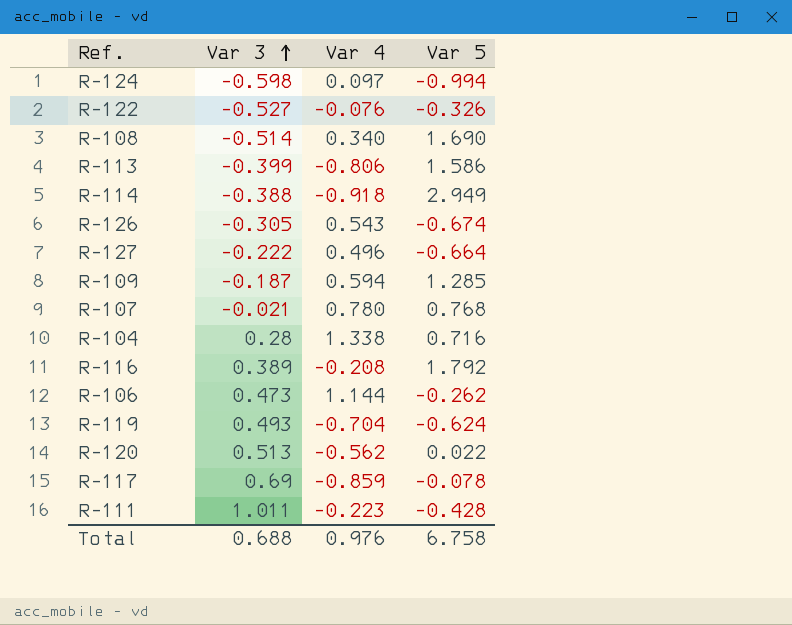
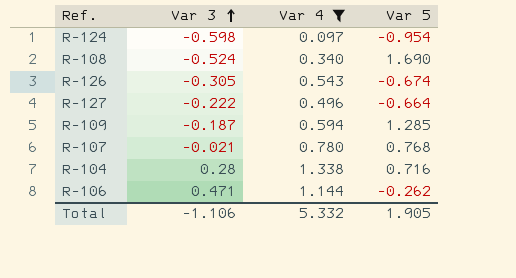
filter: none -> Var 4 >= 0.097
R-124 | Var 5: -0.994 -> -0.954
R-108 | Var 3: -0.514 -> -0.524
R-106 | Var 3: 0.473 -> 0.471
Total | Var 3: 0.688 -> -1.106
Total | Var 4: 0.976 -> 5.332
Total | Var 5: 6.758 -> 1.905

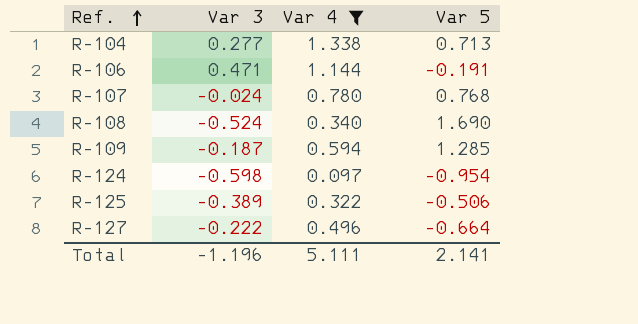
row order: Var 3 ascending -> Ref. ascending
row R-126: -0.305 | 0.543 | -0.674 -> none
R-104 | Var 3: 0.28 -> 0.277
R-104 | Var 5: 0.716 -> 0.713
R-106 | Var 5: -0.262 -> -0.191
R-107 | Var 3: -0.021 -> -0.024
row R-125: none -> -0.389 | 0.322 | -0.506
Total | Var 3: -1.106 -> -1.196
Total | Var 4: 5.332 -> 5.111
Total | Var 5: 1.905 -> 2.141

